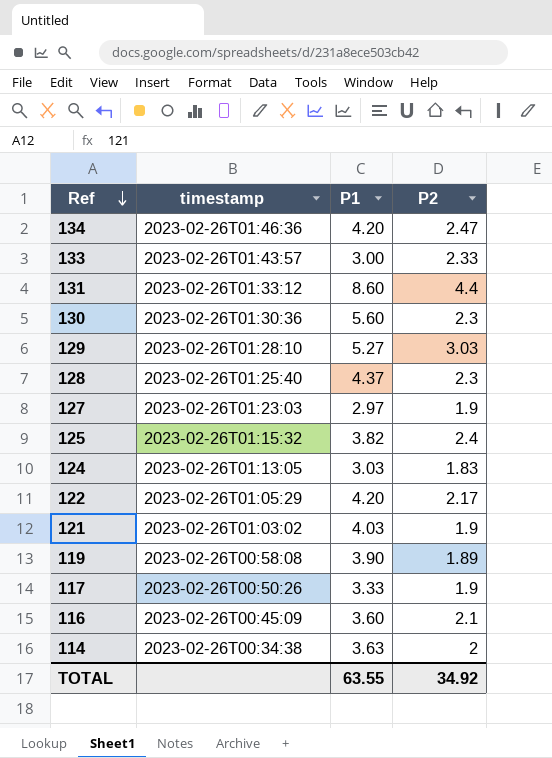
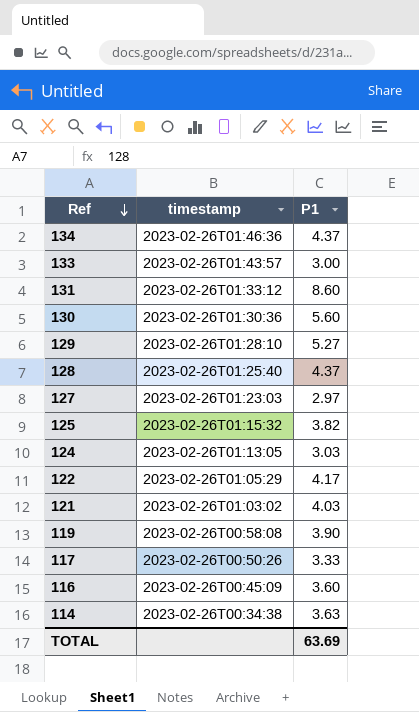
column P2 | position: 4 -> none
134 | P1: 4.20 -> 4.37
122 | P1: 4.20 -> 4.17
TOTAL | P1: 63.55 -> 63.69

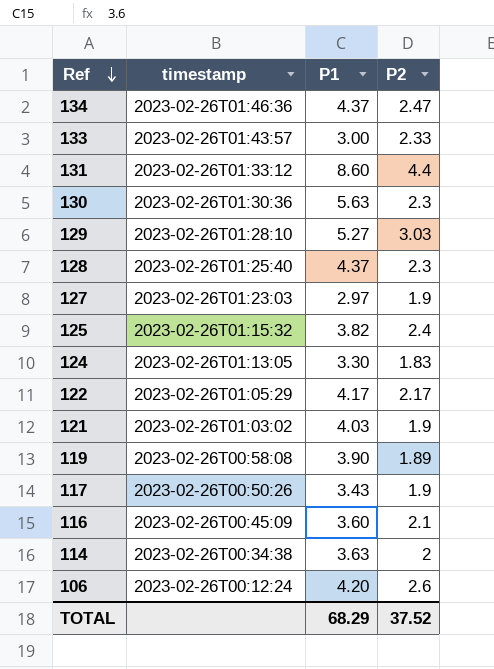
column P2 | position: none -> 4
130 | P1: 5.60 -> 5.63
124 | P1: 3.03 -> 3.30
117 | P1: 3.33 -> 3.43
row 106: none -> 2023-02-26T00:12:24 | 4.20 | 2.6
TOTAL | P1: 63.69 -> 68.29

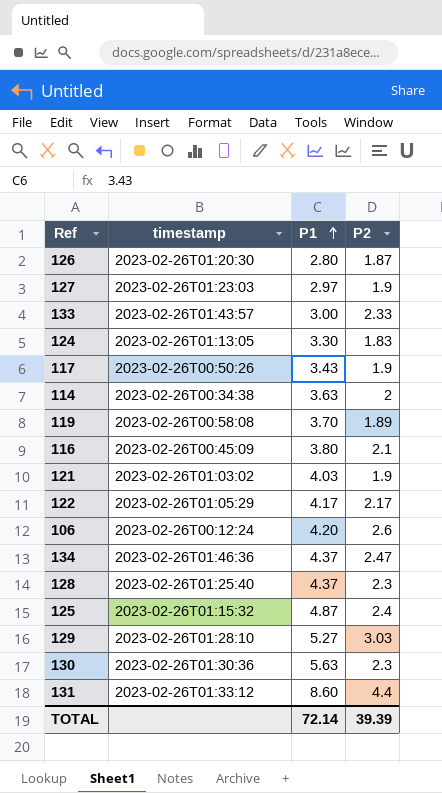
row order: Ref descending -> P1 ascending
row 126: none -> 2023-02-26T01:20:30 | 2.80 | 1.87
119 | P1: 3.90 -> 3.70
116 | P1: 3.60 -> 3.80
125 | P1: 3.82 -> 4.87
TOTAL | P1: 68.29 -> 72.14
TOTAL | P2: 37.52 -> 39.39

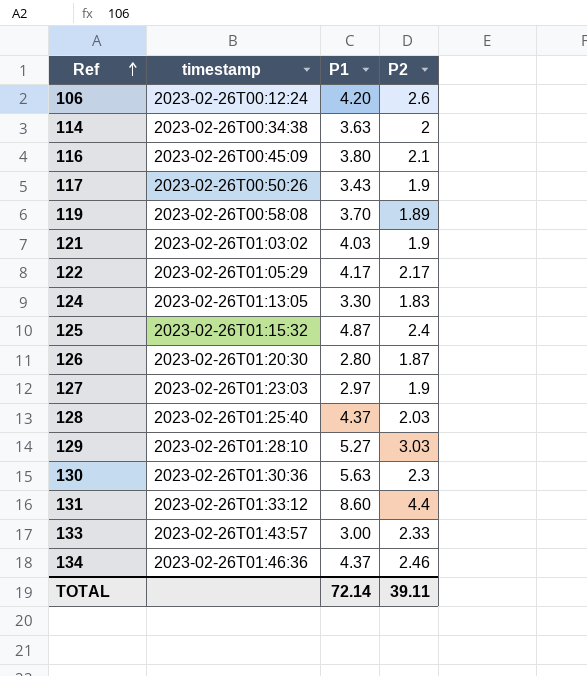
row order: P1 ascending -> Ref ascending
128 | P2: 2.3 -> 2.03
134 | P2: 2.47 -> 2.46
TOTAL | P2: 39.39 -> 39.11

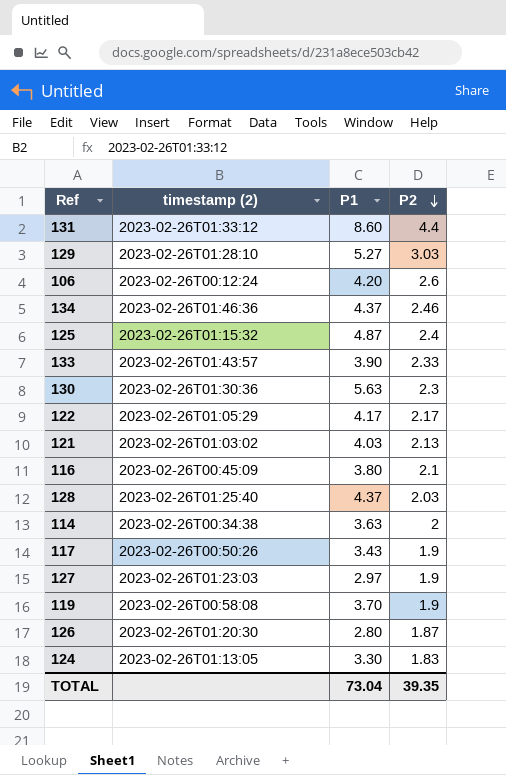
row order: Ref ascending -> P2 descending
column name: timestamp -> timestamp (2)
133 | P1: 3.00 -> 3.90
121 | P2: 1.9 -> 2.13
119 | P2: 1.89 -> 1.9
TOTAL | P1: 72.14 -> 73.04
TOTAL | P2: 39.11 -> 39.35

